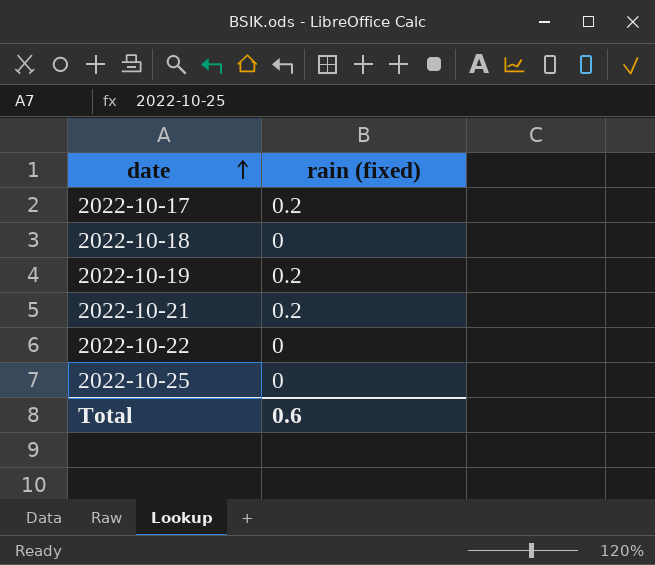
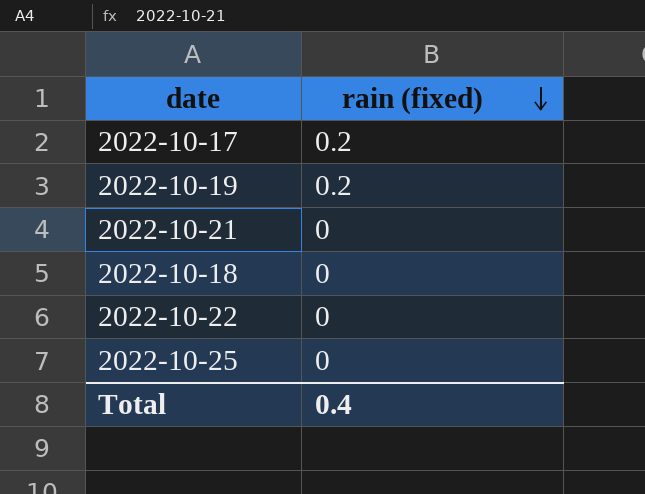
row order: date ascending -> rain (fixed) descending
2022-10-21 | rain (fixed): 0.2 -> 0
Total | rain (fixed): 0.6 -> 0.4

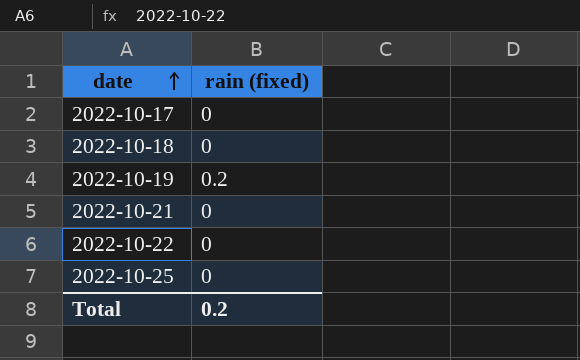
row order: rain (fixed) descending -> date ascending
2022-10-17 | rain (fixed): 0.2 -> 0
Total | rain (fixed): 0.4 -> 0.2

